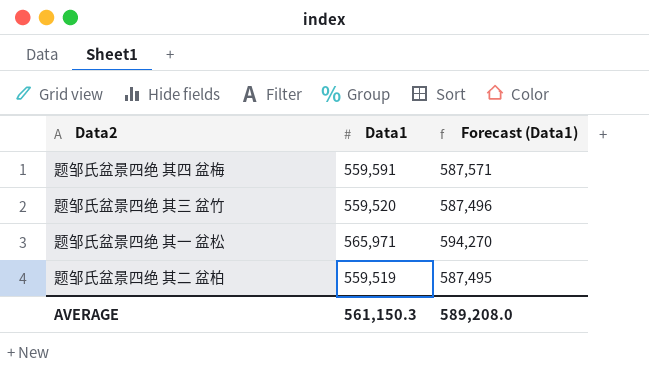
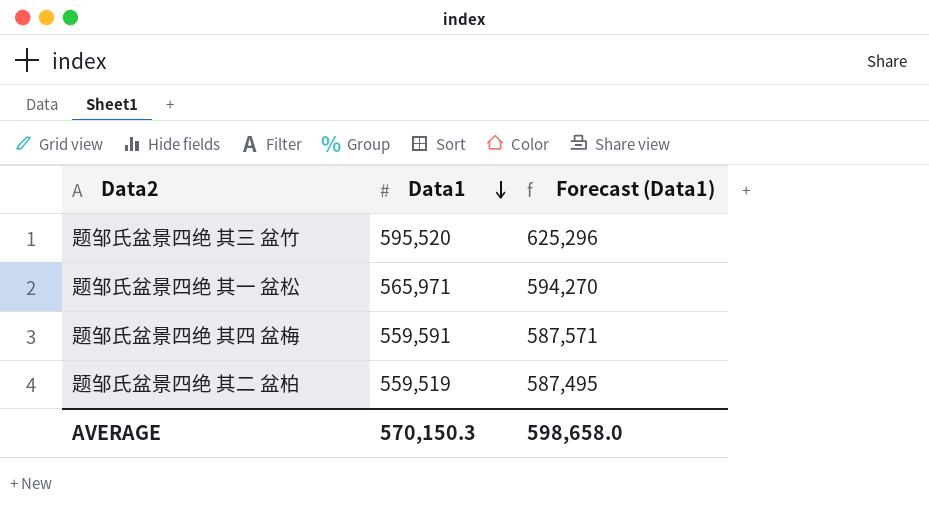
row order: none -> Data1 descending
题邹氏盆景四绝 其三 盆竹 | Data1: 559,520 -> 595,520
题邹氏盆景四绝 其三 盆竹 | Forecast (Data1): 587,496 -> 625,296
AVERAGE | Data1: 561,150.3 -> 570,150.3
AVERAGE | Forecast (Data1): 589,208.0 -> 598,658.0

